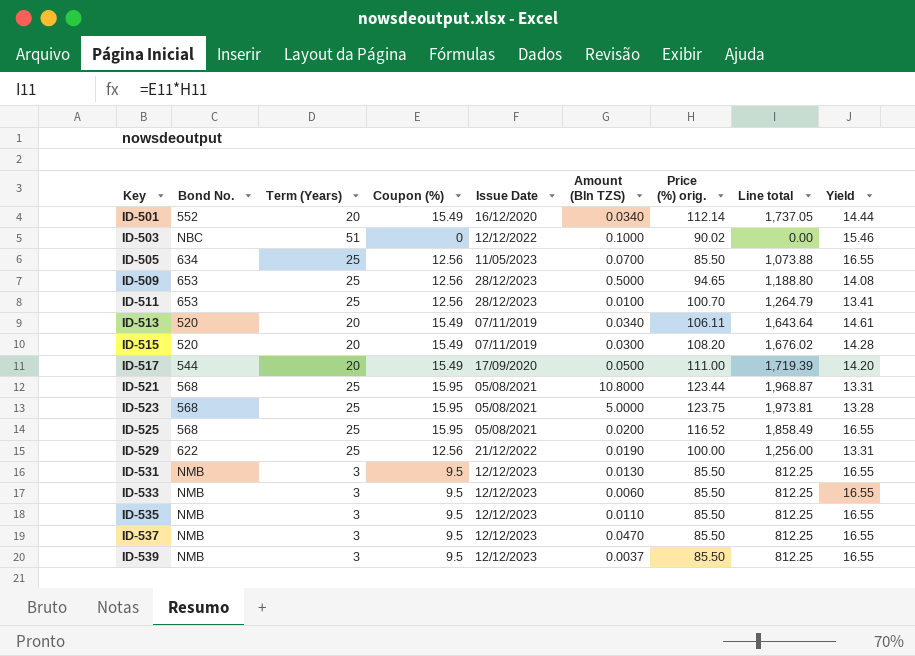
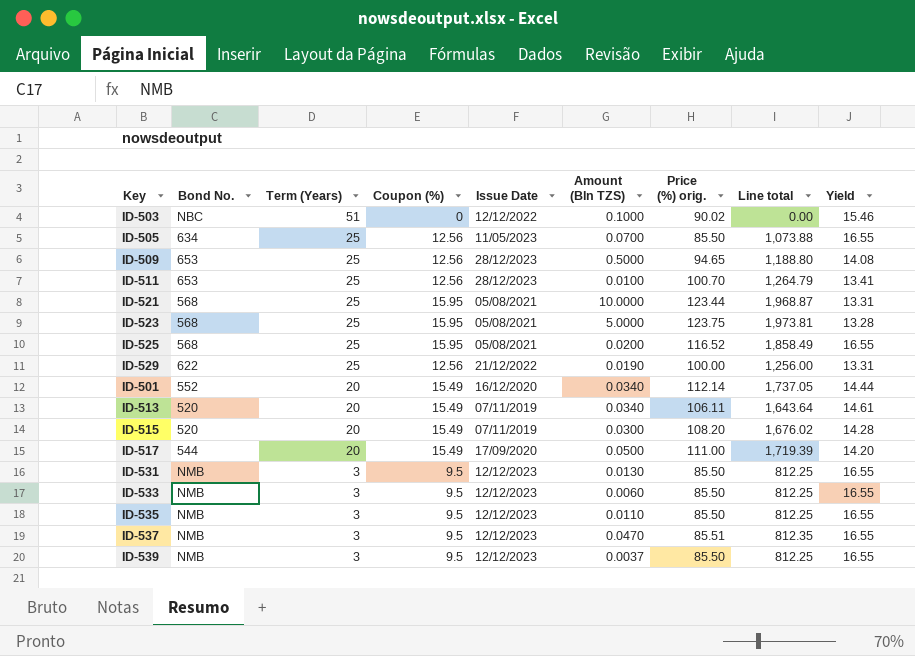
row order: Key ascending -> Term (Years) descending
ID-521 | Amount (Bln TZS): 10.8000 -> 10.0000
ID-537 | Price (%) orig.: 85.50 -> 85.51
ID-537 | Line total: 812.25 -> 812.35

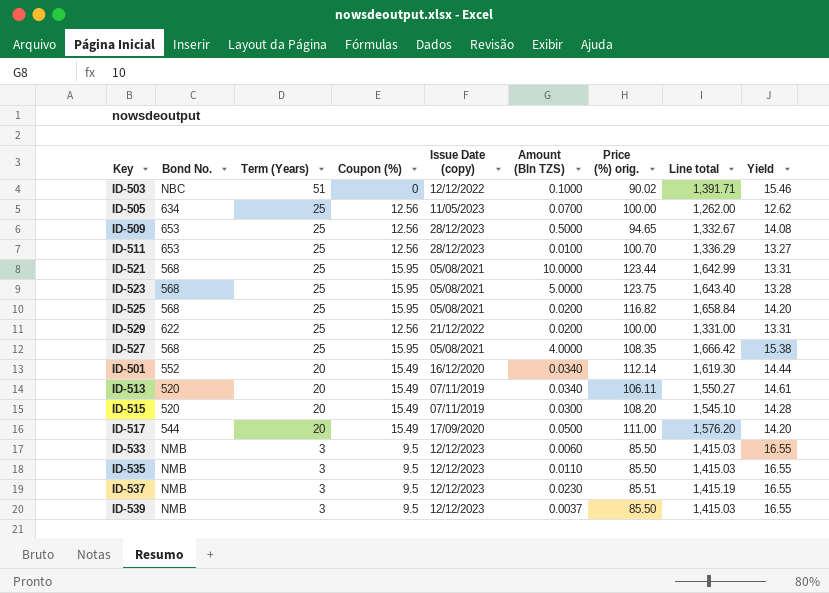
column name: Issue Date -> Issue Date (copy)
column Line total | formula: [Coupon (%)] * [Price (%) orig.] -> [Price (%) orig.] * [Yield]
row ID-531: NMB | 3 | 9.5 | 12/12/2023 | 0.0130 | 85.50 | 812.25 | 16.55 -> none
ID-505 | Price (%) orig.: 85.50 -> 100.00
ID-505 | Yield: 16.55 -> 12.62
ID-511 | Yield: 13.41 -> 13.27
ID-525 | Price (%) orig.: 116.52 -> 116.82
ID-525 | Yield: 16.55 -> 14.20
ID-529 | Amount (Bln TZS): 0.0190 -> 0.0200
row ID-527: none -> 568 | 25 | 15.95 | 05/08/2021 | 4.0000 | 108.35 | 1,666.42 | 15.38
ID-537 | Amount (Bln TZS): 0.0470 -> 0.0230

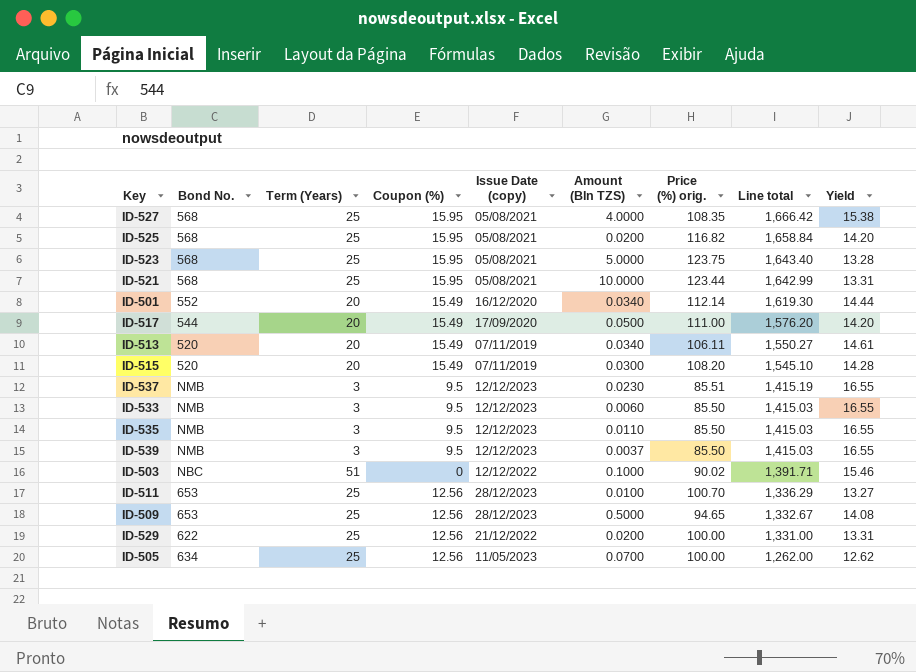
row order: Term (Years) descending -> Line total descending

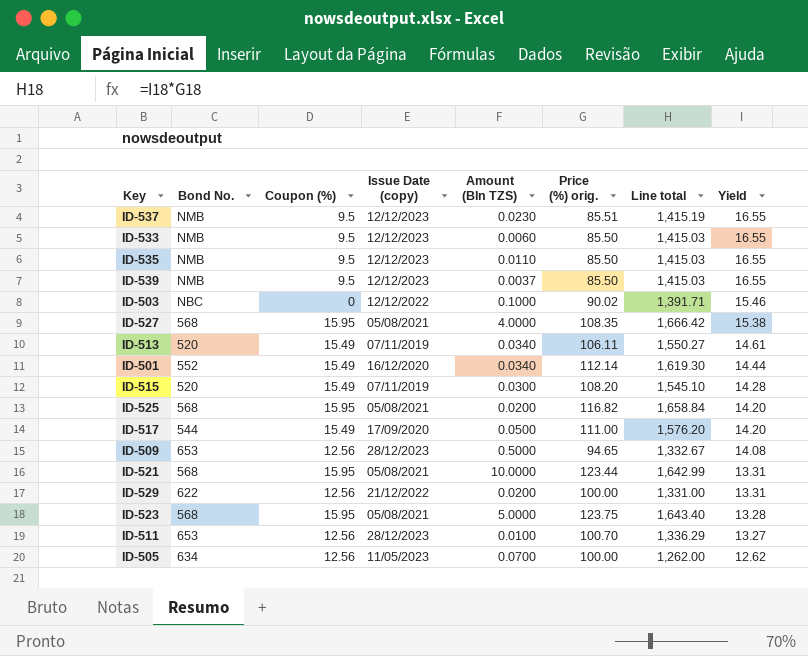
row order: Line total descending -> Yield descending
column Term (Years) | position: 3 -> none

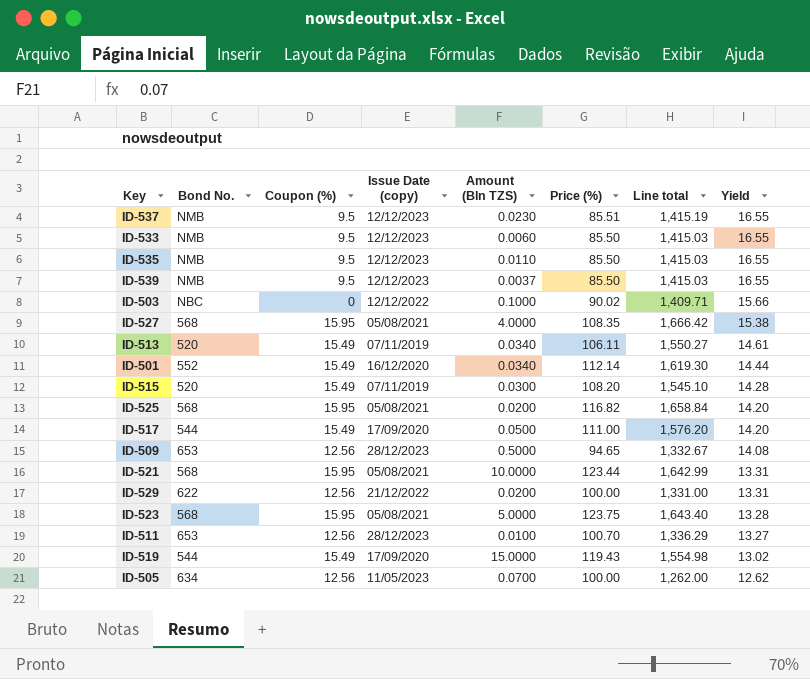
column name: Price (%) orig. -> Price (%)
ID-503 | Line total: 1,391.71 -> 1,409.71
ID-503 | Yield: 15.46 -> 15.66
row ID-519: none -> 544 | 15.49 | 17/09/2020 | 15.0000 | 119.43 | 1,554.98 | 13.02

